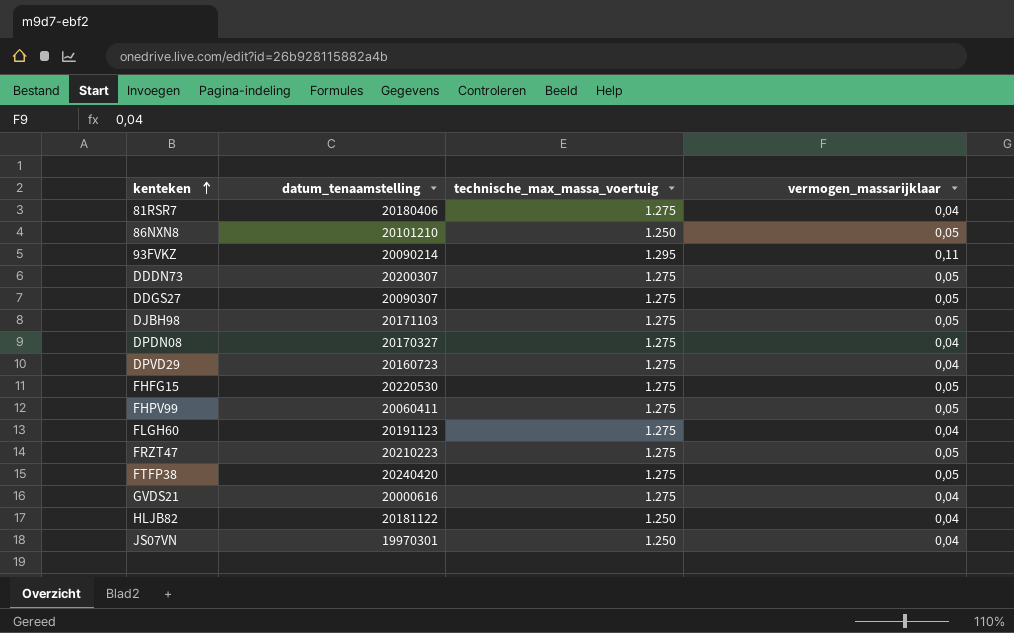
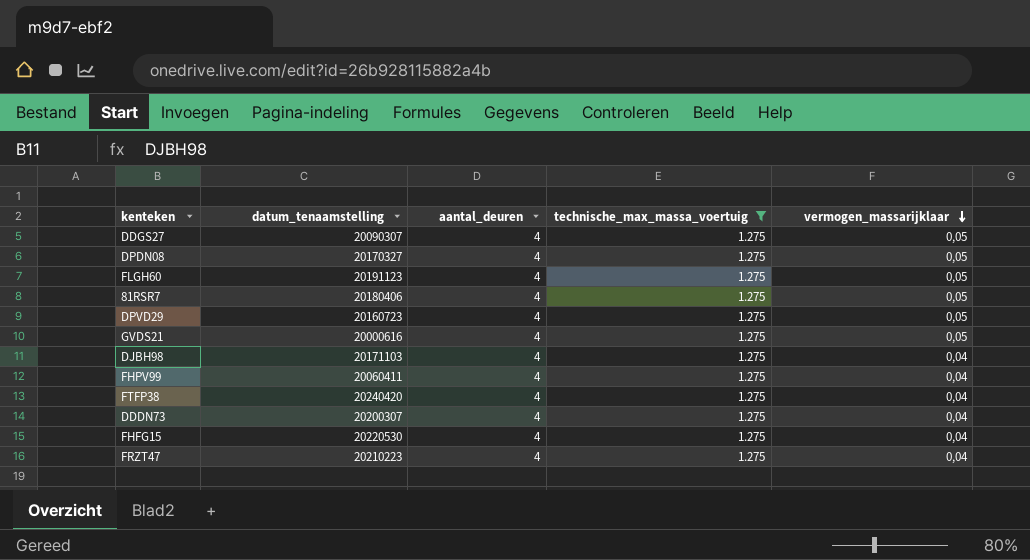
filter: none -> technische_max_massa_voertuig = 1.275
row order: kenteken ascending -> vermogen_massarijklaar descending
column aantal_deuren | position: none -> 3
DPDN08 | vermogen_massarijklaar: 0,04 -> 0,05
FLGH60 | vermogen_massarijklaar: 0,04 -> 0,05
81RSR7 | vermogen_massarijklaar: 0,04 -> 0,05
DPVD29 | vermogen_massarijklaar: 0,04 -> 0,05
GVDS21 | vermogen_massarijklaar: 0,04 -> 0,05
DJBH98 | vermogen_massarijklaar: 0,05 -> 0,04
FHPV99 | vermogen_massarijklaar: 0,05 -> 0,04
FTFP38 | vermogen_massarijklaar: 0,05 -> 0,04
DDDN73 | vermogen_massarijklaar: 0,05 -> 0,04
FHFG15 | vermogen_massarijklaar: 0,05 -> 0,04
FRZT47 | vermogen_massarijklaar: 0,05 -> 0,04

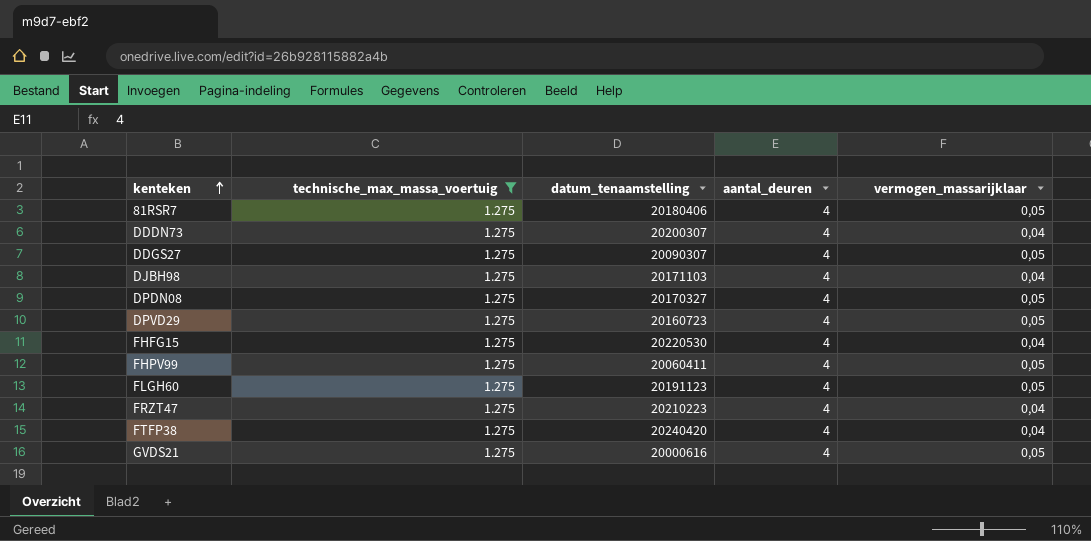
row order: vermogen_massarijklaar descending -> kenteken ascending
column technische_max_massa_voertuig | position: 4 -> 2
FHPV99 | vermogen_massarijklaar: 0,04 -> 0,05

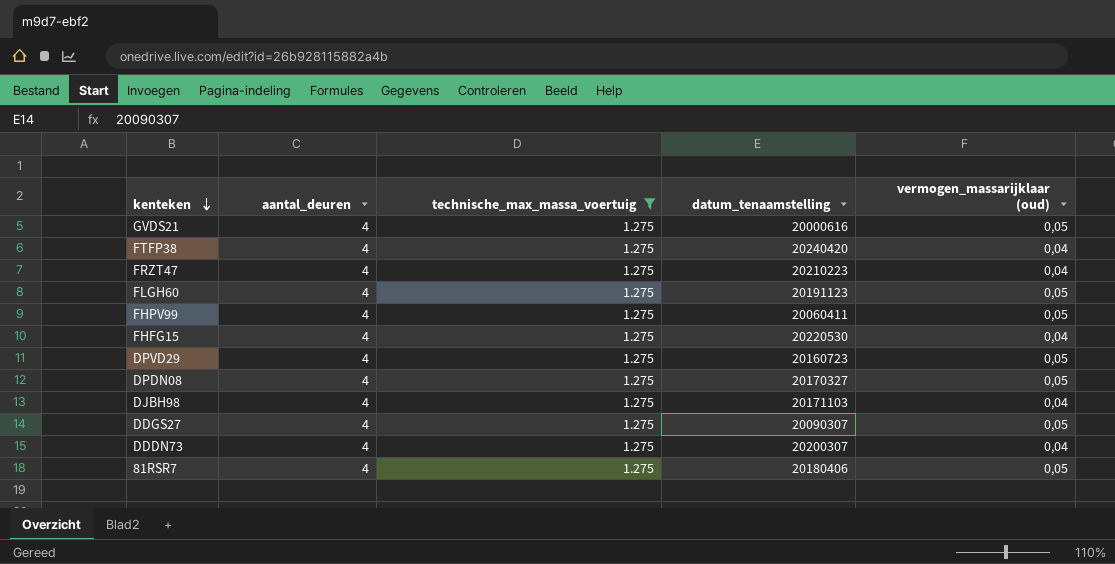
row order: kenteken ascending -> kenteken descending
column aantal_deuren | position: 4 -> 2
column name: vermogen_massarijklaar -> vermogen_massarijklaar (oud)

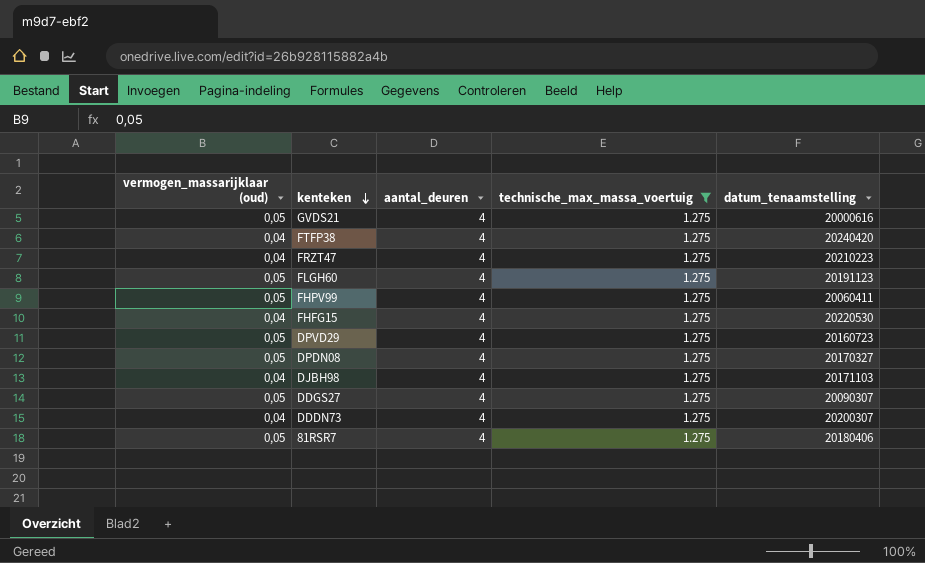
column vermogen_massarijklaar (oud) | position: 5 -> 1

